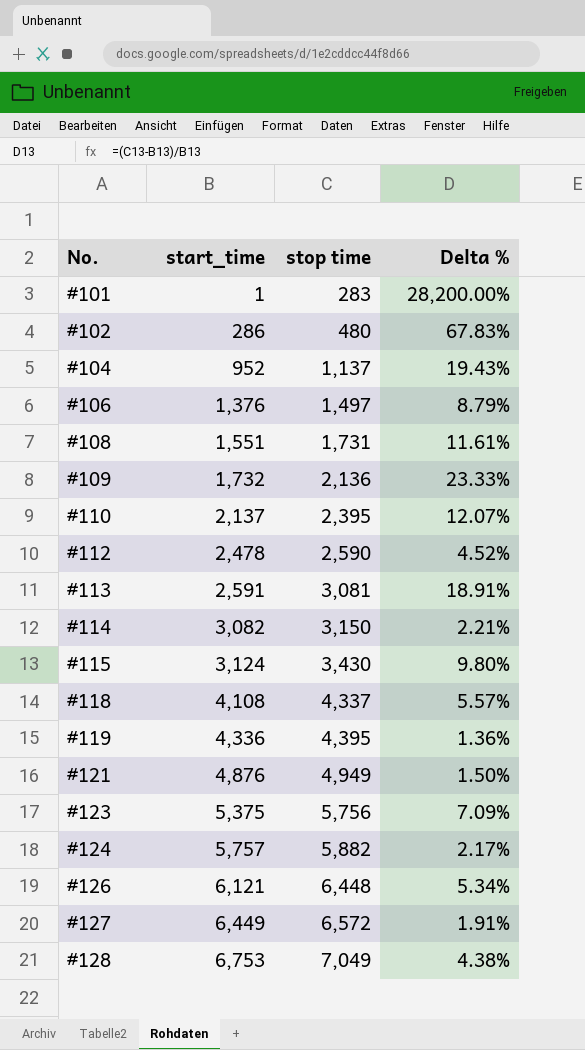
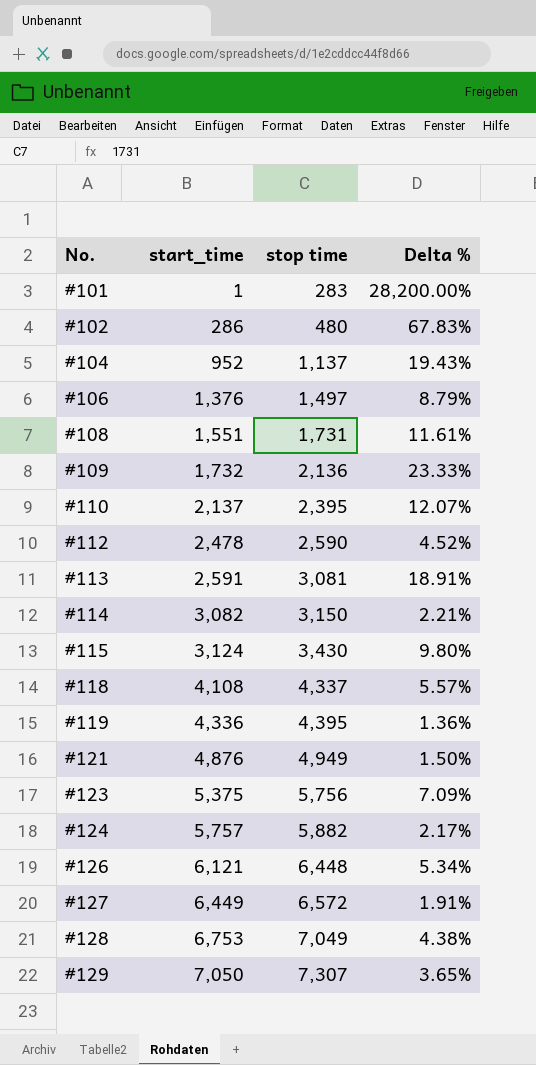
row #129: none -> 7,050 | 7,307 | 3.65%

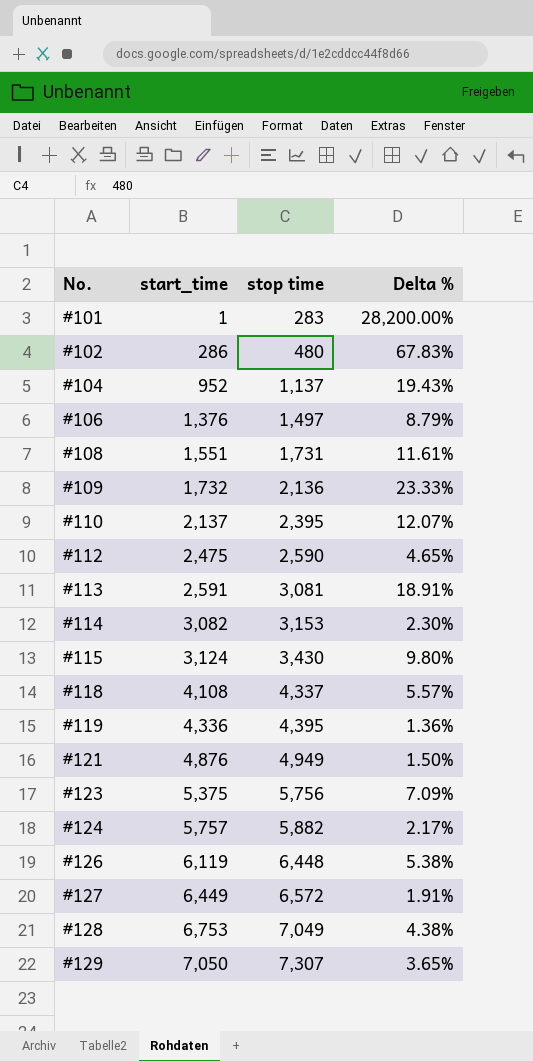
#112 | start_time: 2,478 -> 2,475
#112 | Delta %: 4.52% -> 4.65%
#114 | stop time: 3,150 -> 3,153
#114 | Delta %: 2.21% -> 2.30%
#126 | start_time: 6,121 -> 6,119
#126 | Delta %: 5.34% -> 5.38%

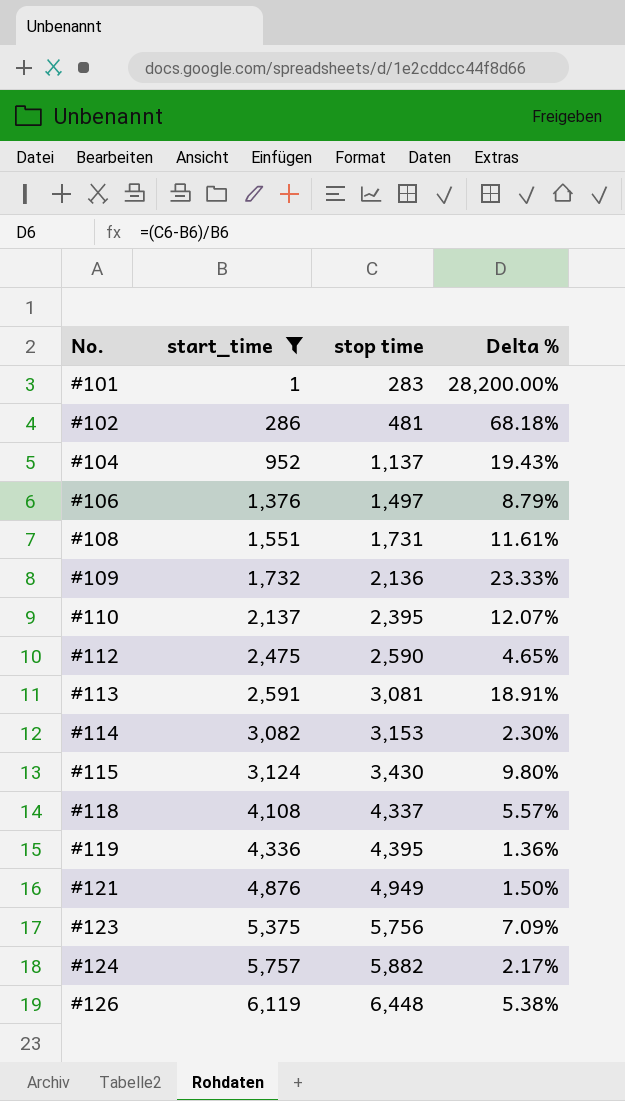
filter: none -> start_time <= 6,119
#102 | stop time: 480 -> 481
#102 | Delta %: 67.83% -> 68.18%

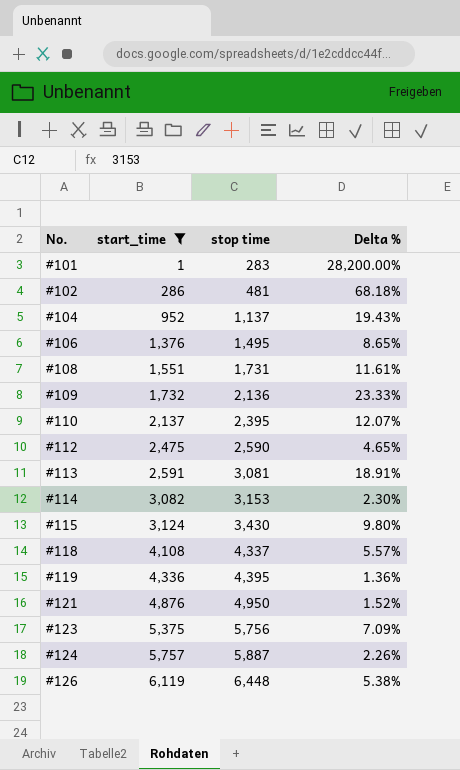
#106 | stop time: 1,497 -> 1,495
#106 | Delta %: 8.79% -> 8.65%
#121 | stop time: 4,949 -> 4,950
#121 | Delta %: 1.50% -> 1.52%
#124 | stop time: 5,882 -> 5,887
#124 | Delta %: 2.17% -> 2.26%

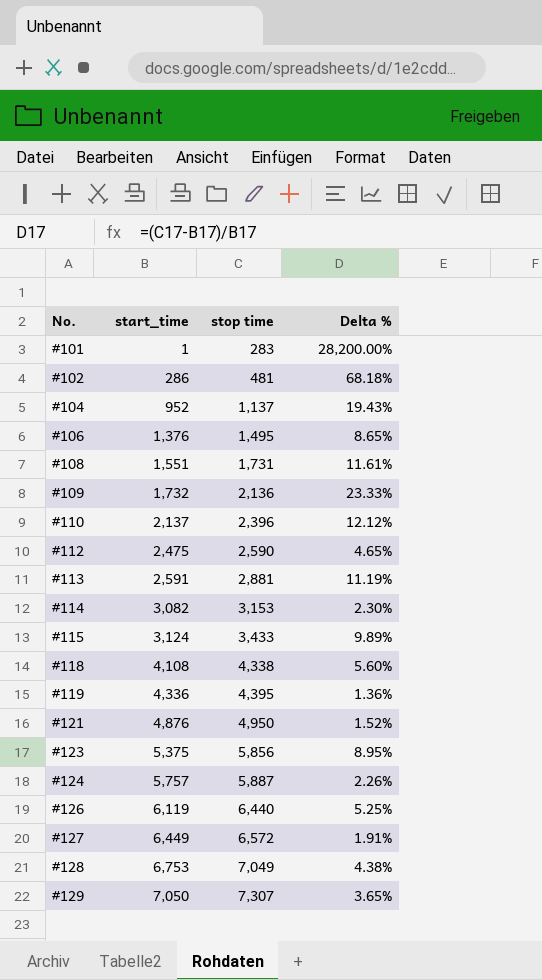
filter: start_time <= 6,119 -> none
#110 | stop time: 2,395 -> 2,396
#110 | Delta %: 12.07% -> 12.12%
#113 | stop time: 3,081 -> 2,881
#113 | Delta %: 18.91% -> 11.19%
#115 | stop time: 3,430 -> 3,433
#115 | Delta %: 9.80% -> 9.89%
#118 | stop time: 4,337 -> 4,338
#118 | Delta %: 5.57% -> 5.60%
#123 | stop time: 5,756 -> 5,856
#123 | Delta %: 7.09% -> 8.95%
#126 | stop time: 6,448 -> 6,440
#126 | Delta %: 5.38% -> 5.25%

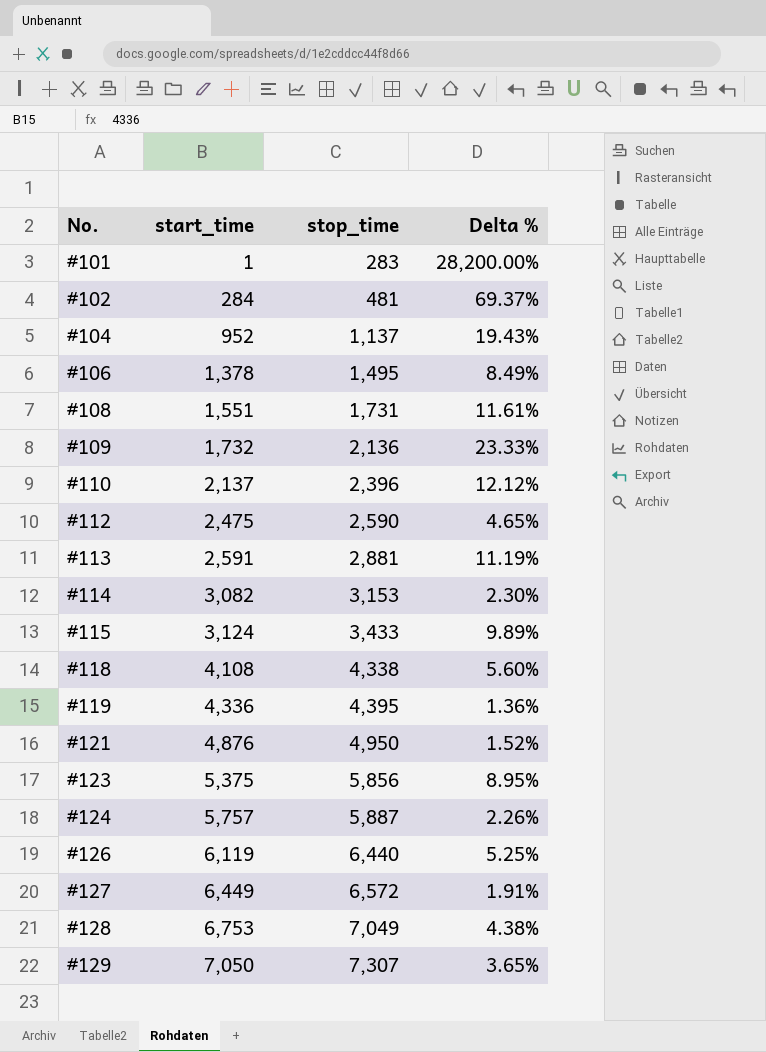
column name: stop time -> stop_time
#102 | start_time: 286 -> 284
#102 | Delta %: 68.18% -> 69.37%
#106 | start_time: 1,376 -> 1,378
#106 | Delta %: 8.65% -> 8.49%

